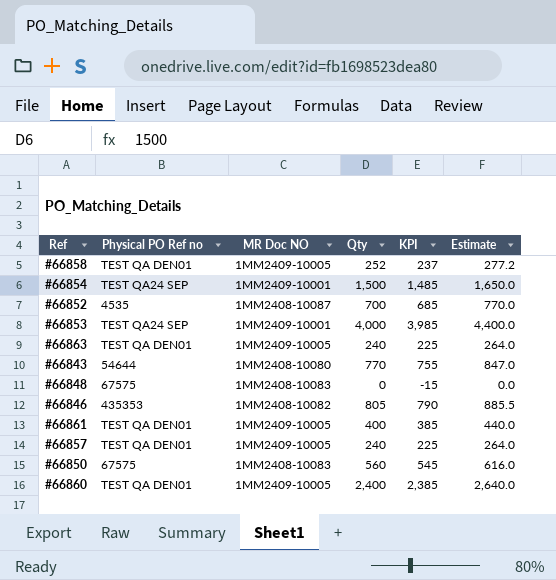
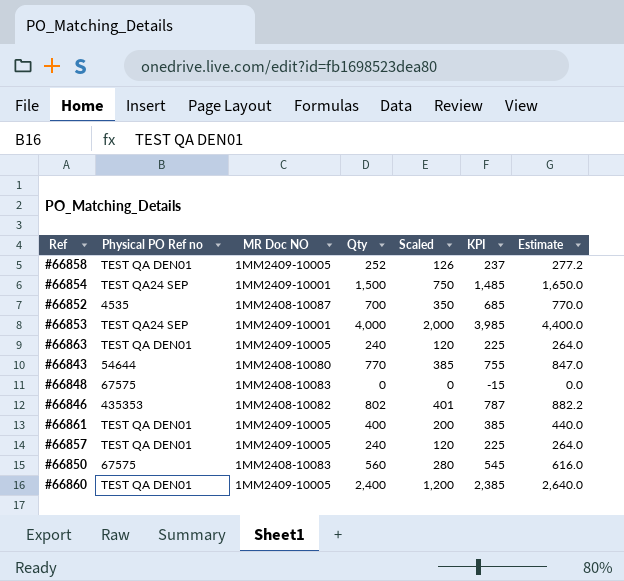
column Scaled | formula: none -> [Qty] * 0.5
#66846 | Qty: 805 -> 802
#66846 | KPI: 790 -> 787
#66846 | Estimate: 885.5 -> 882.2

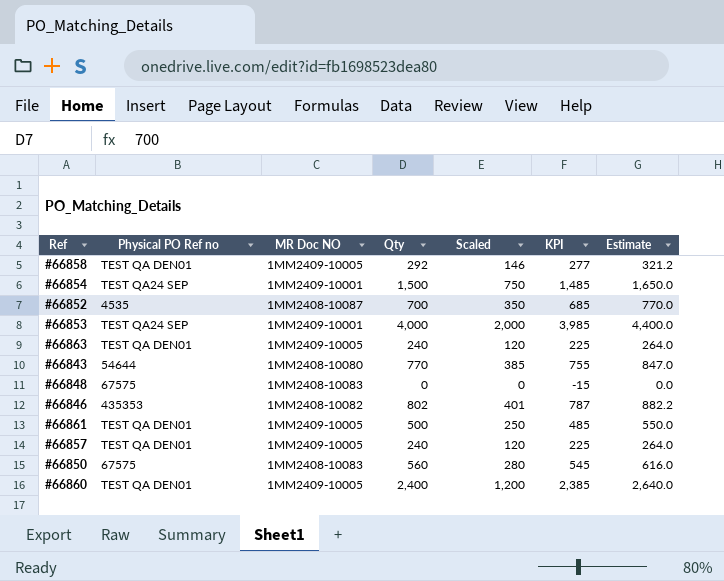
#66858 | Qty: 252 -> 292
#66858 | Scaled: 126 -> 146
#66858 | KPI: 237 -> 277
#66858 | Estimate: 277.2 -> 321.2
#66861 | Qty: 400 -> 500
#66861 | Scaled: 200 -> 250
#66861 | KPI: 385 -> 485
#66861 | Estimate: 440.0 -> 550.0

